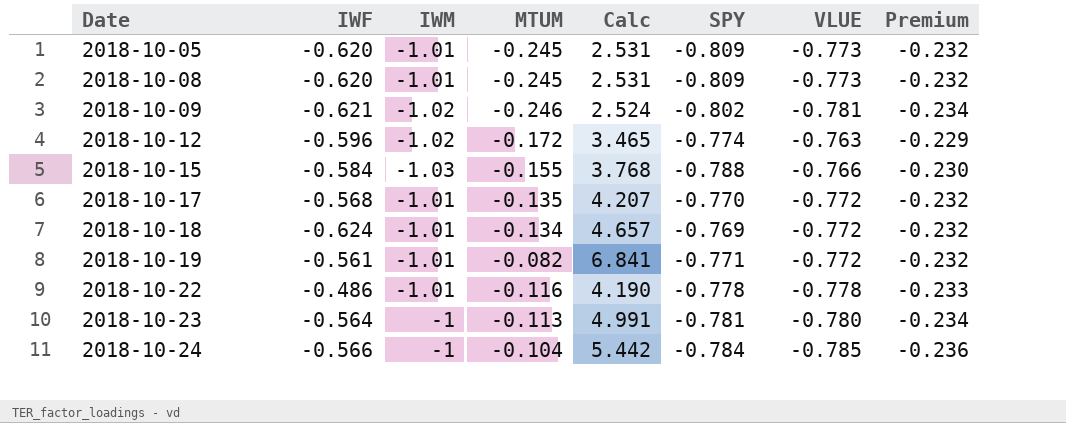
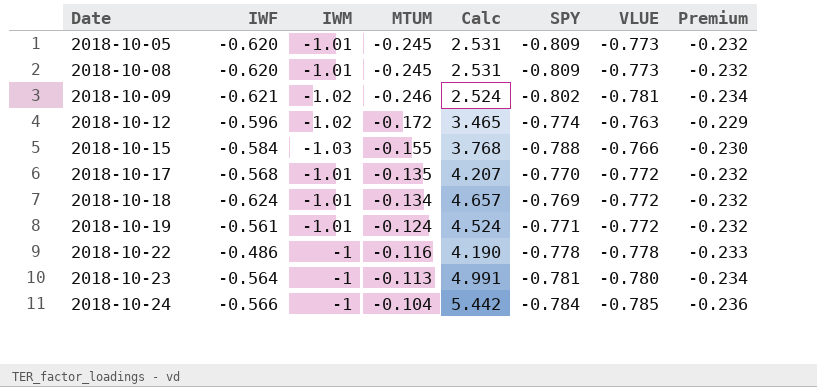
2018-10-19 | MTUM: -0.082 -> -0.124
2018-10-19 | Calc: 6.841 -> 4.524
2018-10-22 | IWM: -1.01 -> -1

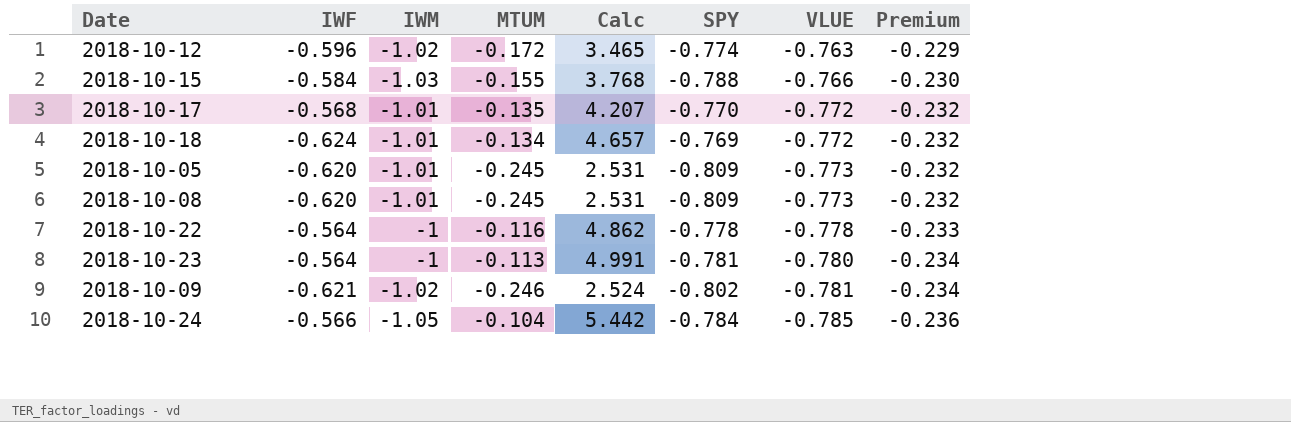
row order: Date ascending -> VLUE descending
row 2018-10-19: -0.561 | -1.01 | -0.124 | 4.524 | -0.771 | -0.772 | -0.232 -> none
2018-10-22 | IWF: -0.486 -> -0.564
2018-10-22 | Calc: 4.190 -> 4.862
2018-10-24 | IWM: -1 -> -1.05

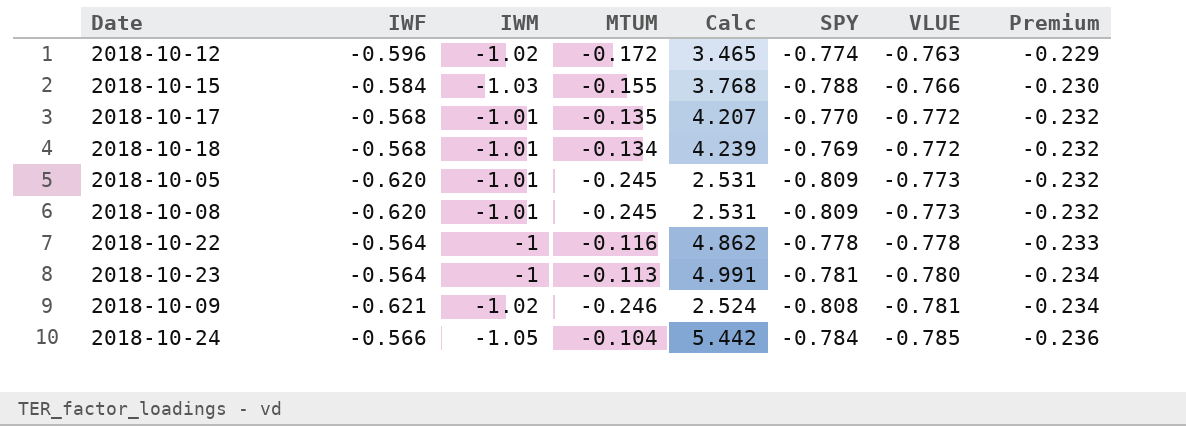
2018-10-18 | IWF: -0.624 -> -0.568
2018-10-18 | Calc: 4.657 -> 4.239
2018-10-09 | SPY: -0.802 -> -0.808

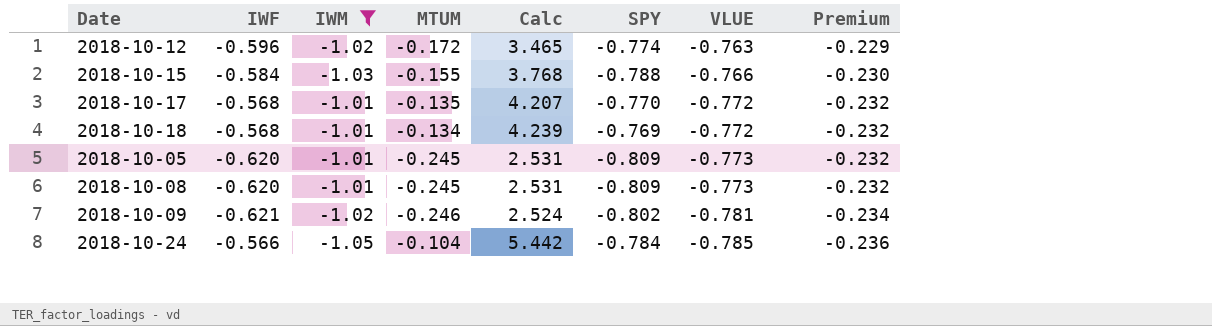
filter: none -> IWM != -1
2018-10-09 | SPY: -0.808 -> -0.802

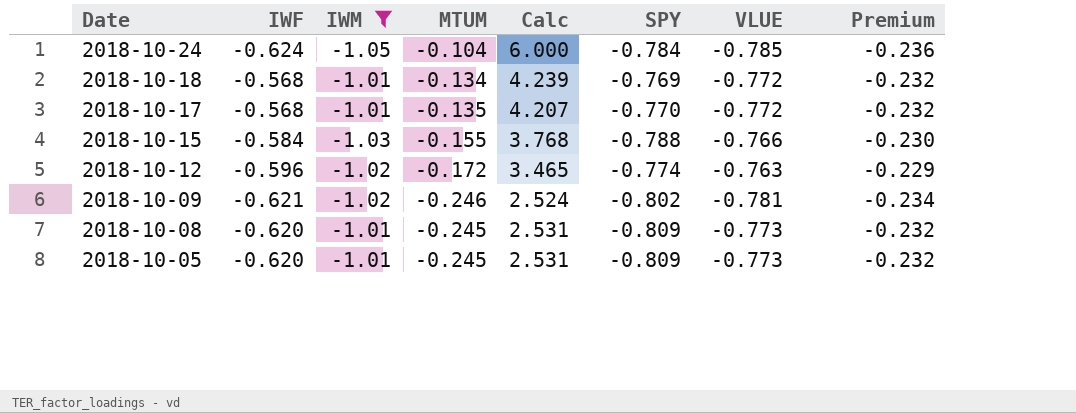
row order: VLUE descending -> Date descending
2018-10-24 | IWF: -0.566 -> -0.624
2018-10-24 | Calc: 5.442 -> 6.000

